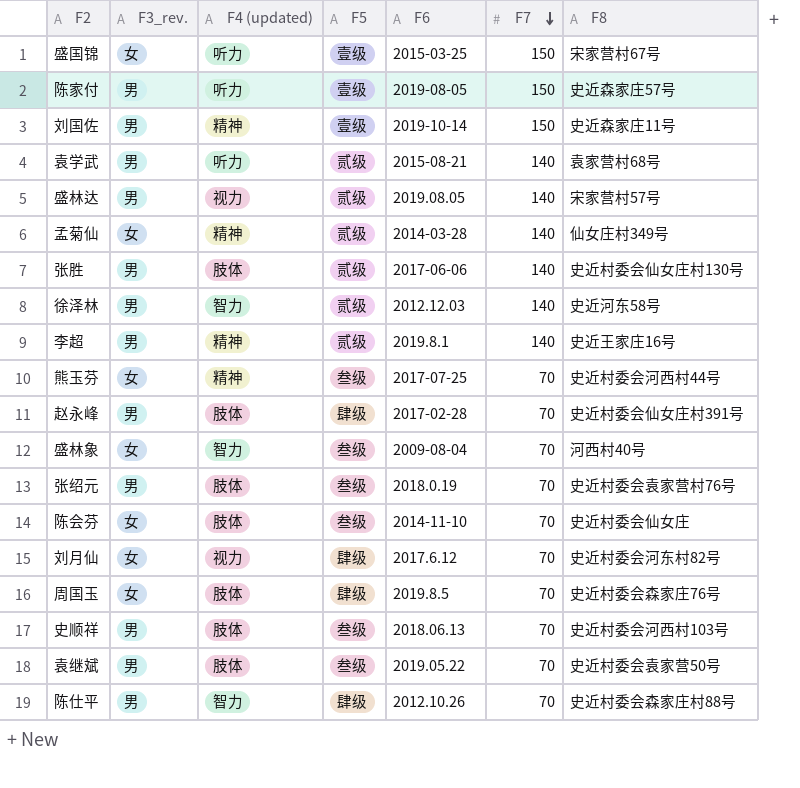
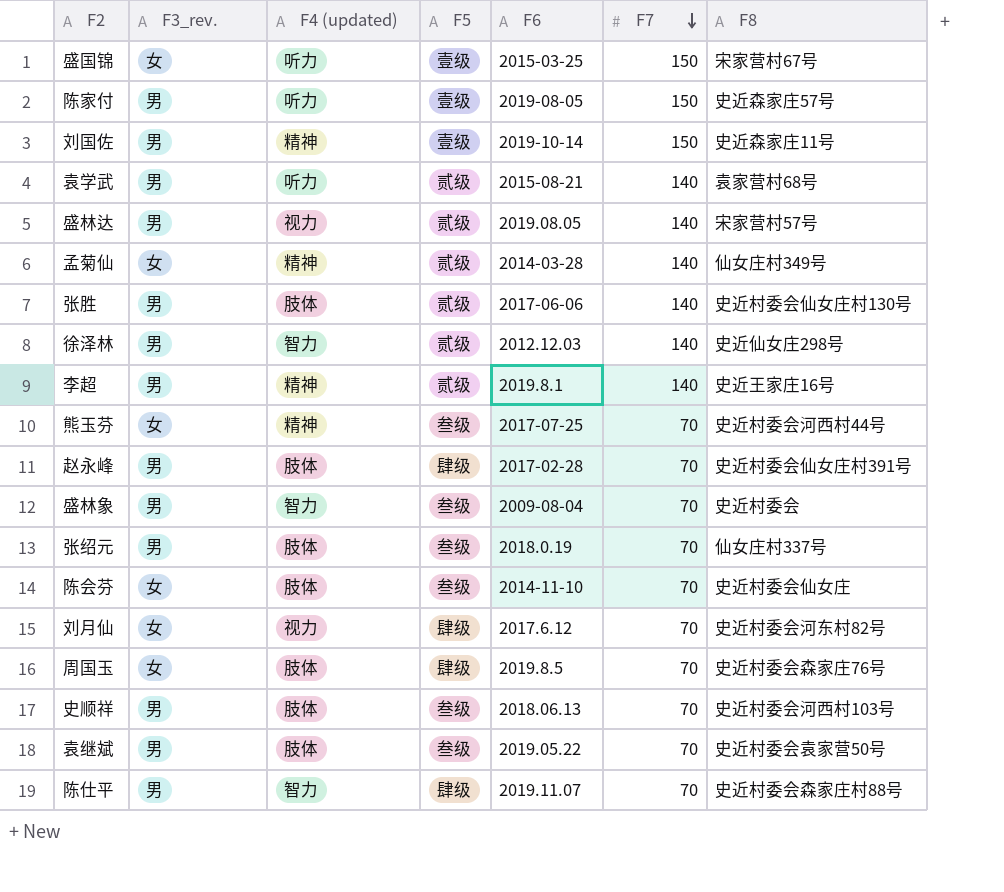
徐泽林 | F8: 史近河东58号 -> 史近仙女庄298号
盛林象 | F3_rev.: 女 -> 男
盛林象 | F8: 河西村40号 -> 史近村委会
张绍元 | F8: 史近村委会袁家营村76号 -> 仙女庄村337号
陈仕平 | F6: 2012.10.26 -> 2019.11.07

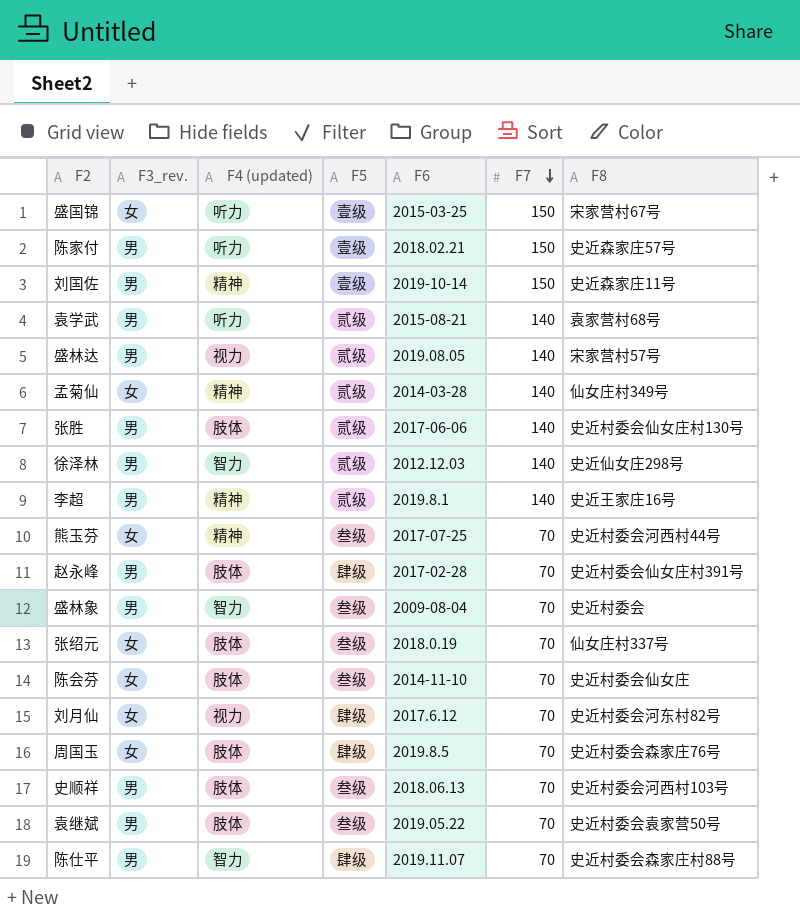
陈家付 | F6: 2019-08-05 -> 2018.02.21
张绍元 | F3_rev.: 男 -> 女

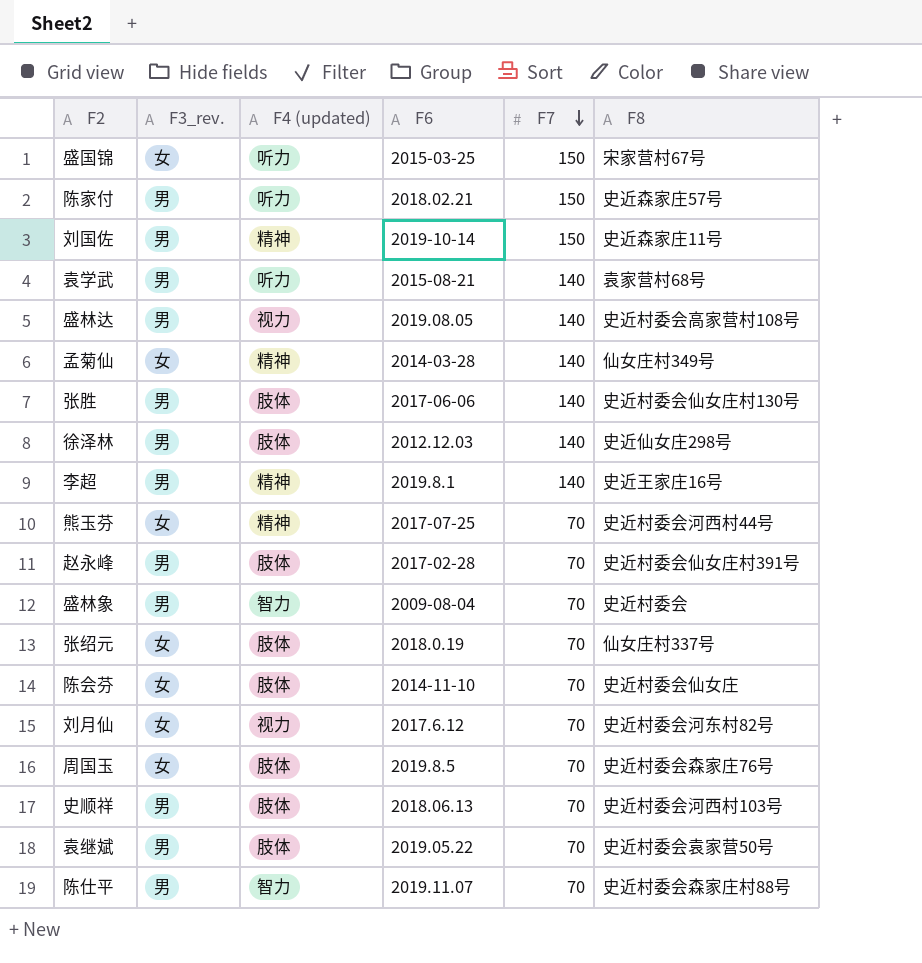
column F5 | position: 4 -> none
盛林达 | F8: 宋家营村57号 -> 史近村委会高家营村108号
徐泽林 | F4 (updated): 智力 -> 肢体

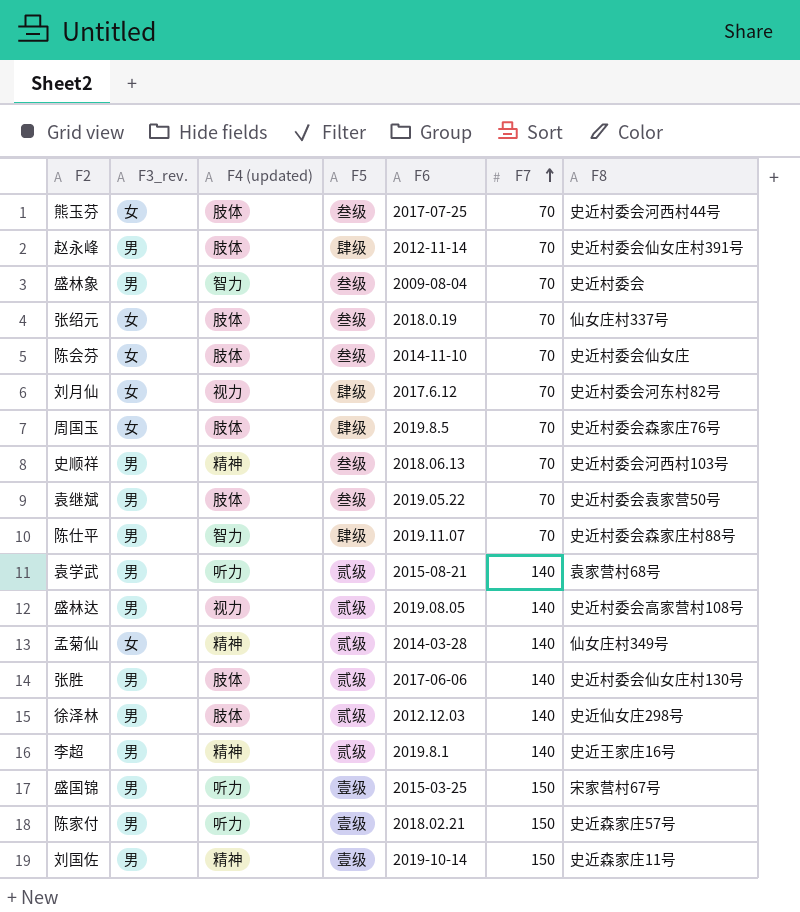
row order: F7 descending -> F7 ascending
column F5 | position: none -> 4
熊玉芬 | F4 (updated): 精神 -> 肢体
赵永峰 | F6: 2017-02-28 -> 2012-11-14
史顺祥 | F4 (updated): 肢体 -> 精神
盛国锦 | F3_rev.: 女 -> 男

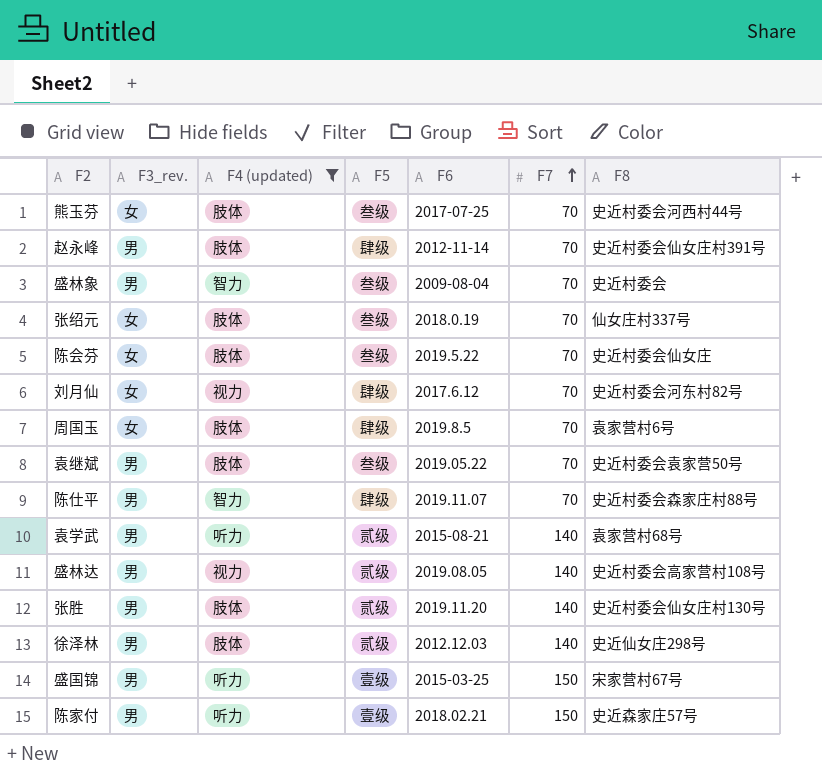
filter: none -> F4 (updated) != 精神
陈会芬 | F6: 2014-11-10 -> 2019.5.22
周国玉 | F8: 史近村委会森家庄76号 -> 袁家营村6号
张胜 | F6: 2017-06-06 -> 2019.11.20

